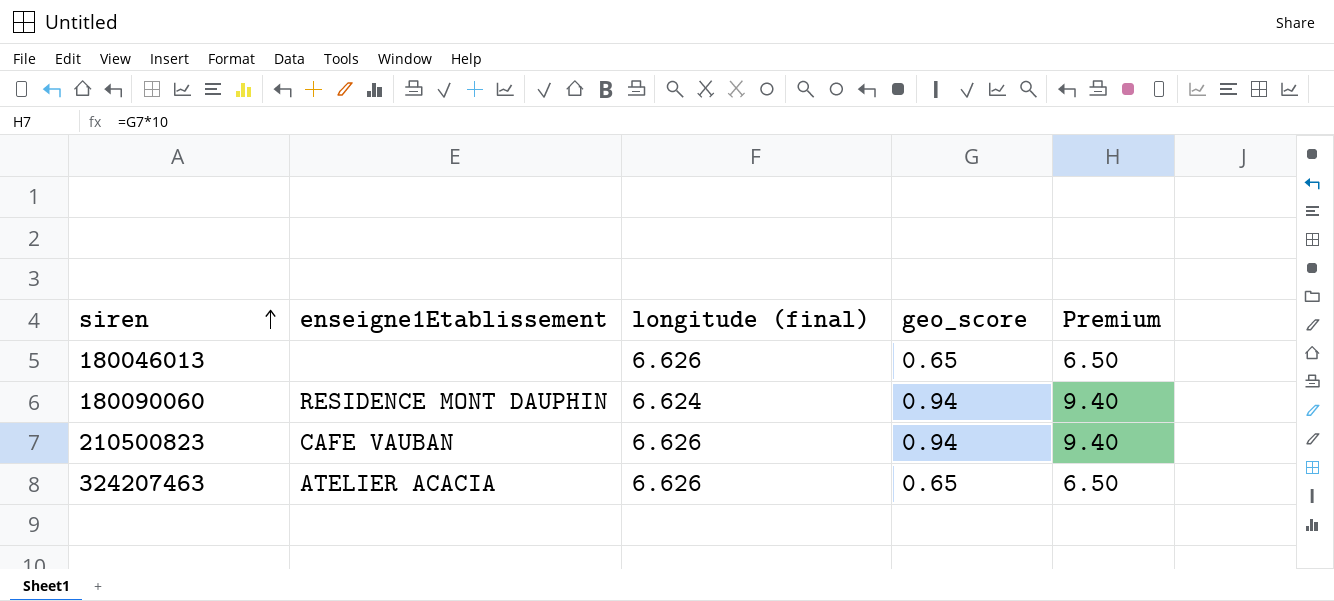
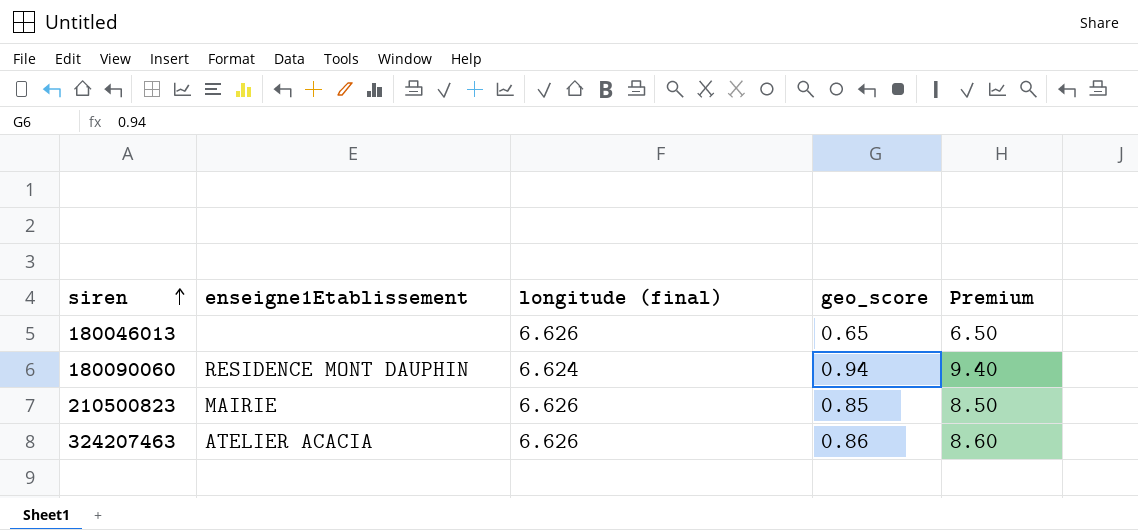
210500823 | enseigne1Etablissement: CAFE VAUBAN -> MAIRIE
210500823 | geo_score: 0.94 -> 0.85
210500823 | Premium: 9.40 -> 8.50
324207463 | geo_score: 0.65 -> 0.86
324207463 | Premium: 6.50 -> 8.60

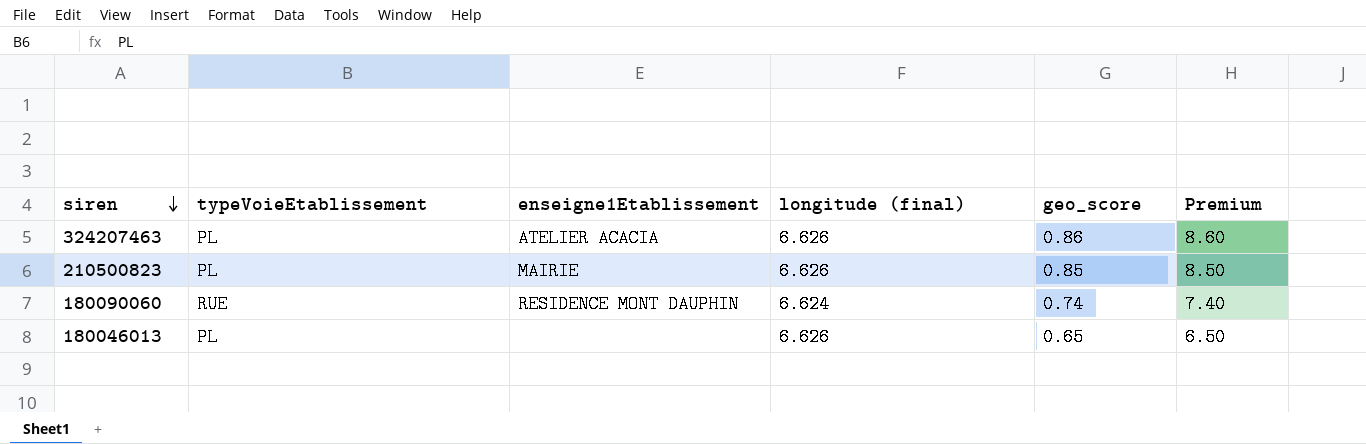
row order: siren ascending -> siren descending
column typeVoieEtablissement | position: none -> 2
180090060 | geo_score: 0.94 -> 0.74
180090060 | Premium: 9.40 -> 7.40

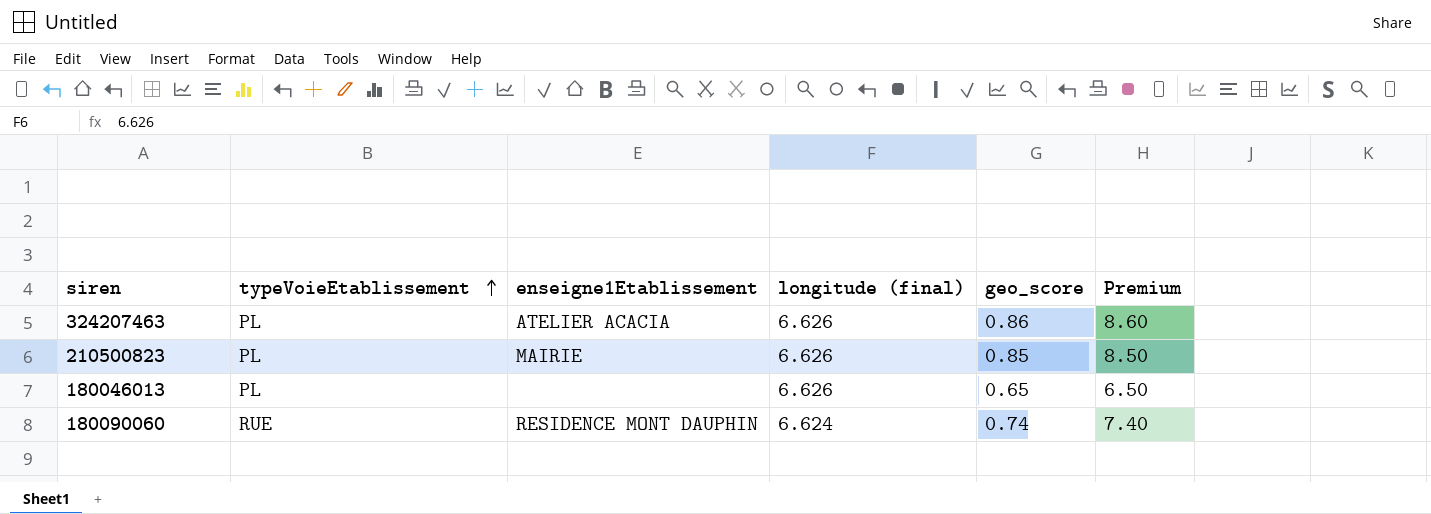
row order: siren descending -> typeVoieEtablissement ascending

